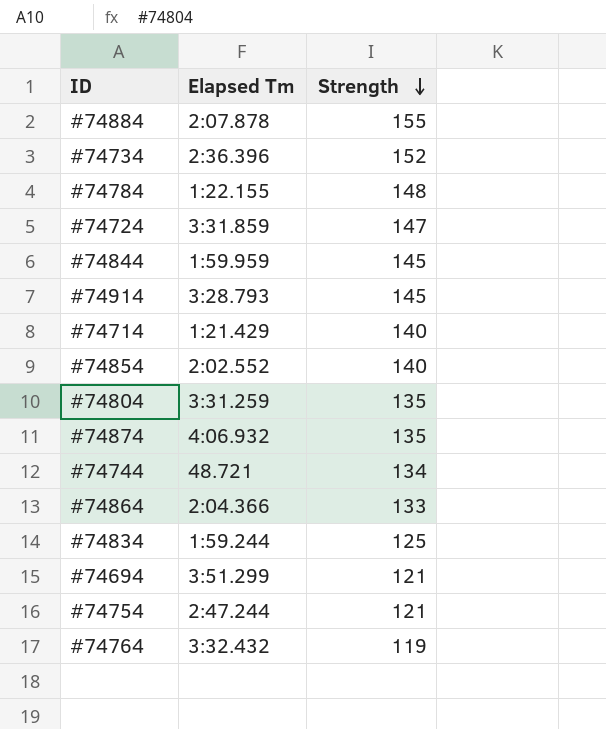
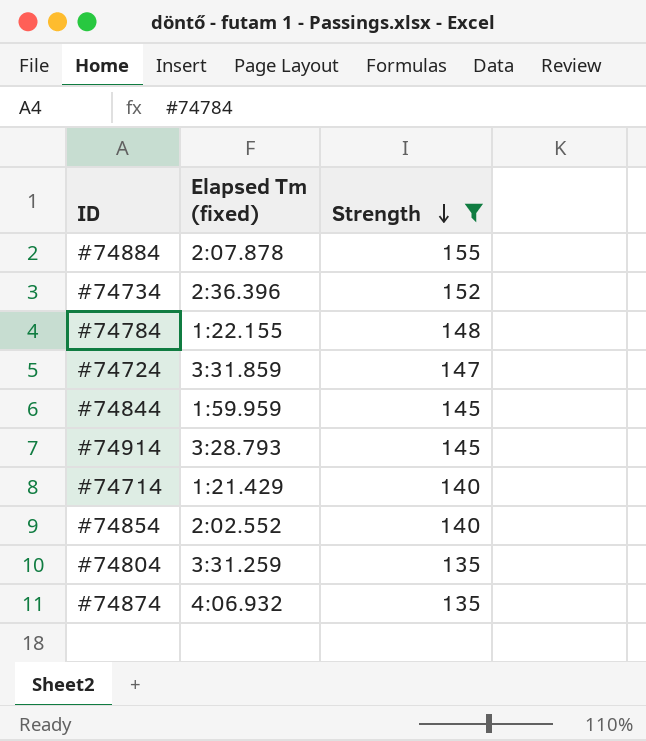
filter: none -> Strength >= 135
column name: Elapsed Tm -> Elapsed Tm (fixed)

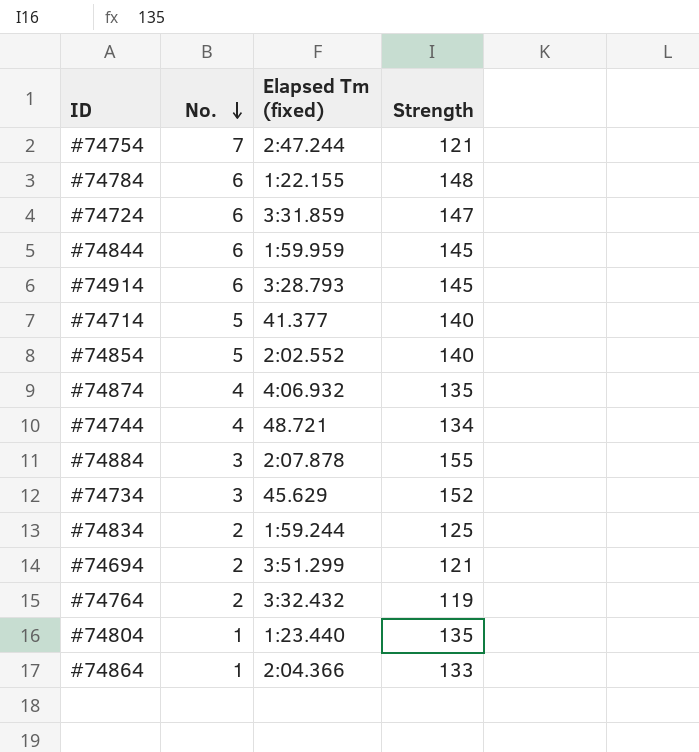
filter: Strength >= 135 -> none
row order: Strength descending -> No. descending
column No. | position: none -> 2
#74714 | Elapsed Tm (fixed): 1:21.429 -> 41.377
#74734 | Elapsed Tm (fixed): 2:36.396 -> 45.629
#74804 | Elapsed Tm (fixed): 3:31.259 -> 1:23.440

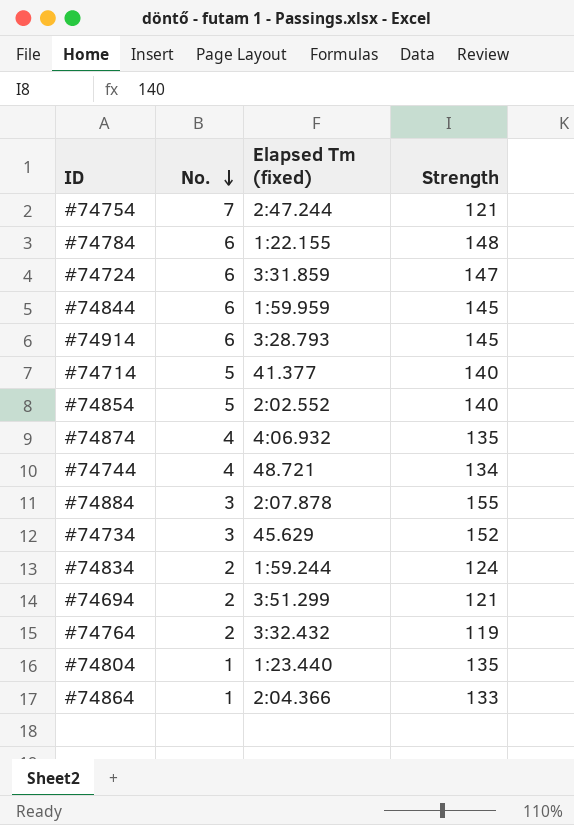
#74834 | Strength: 125 -> 124

